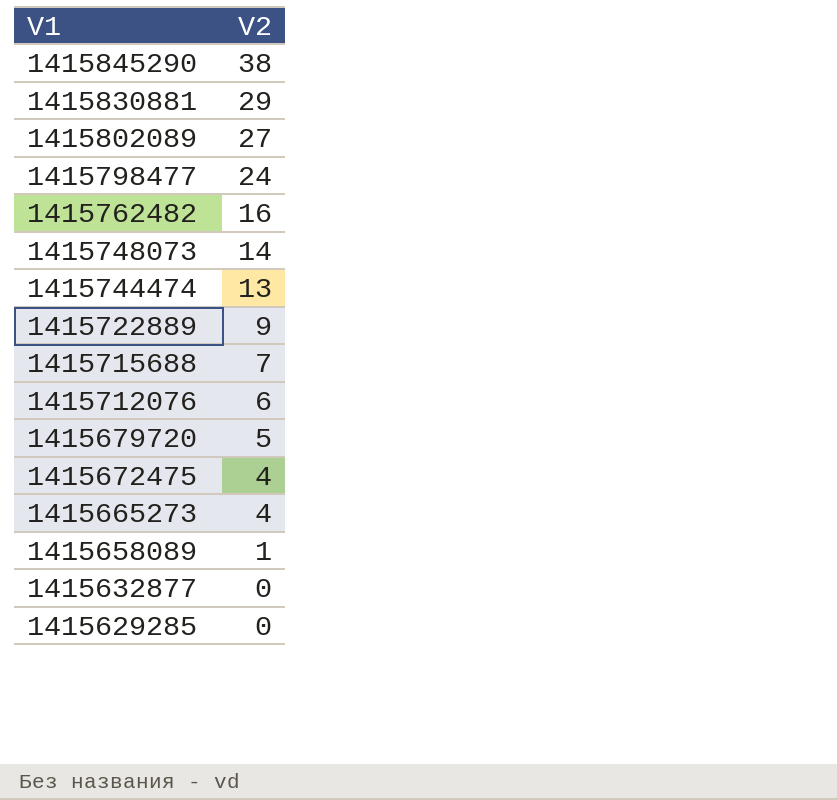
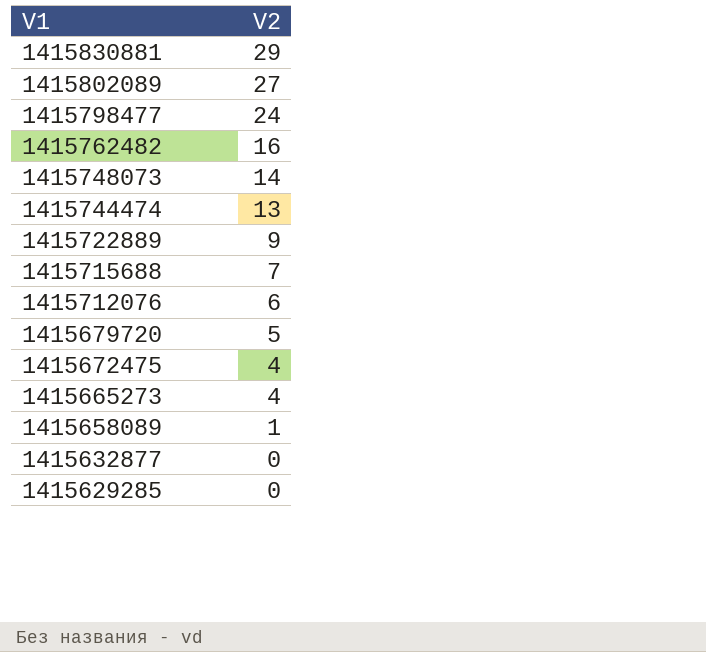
row 1415845290: 38 -> none

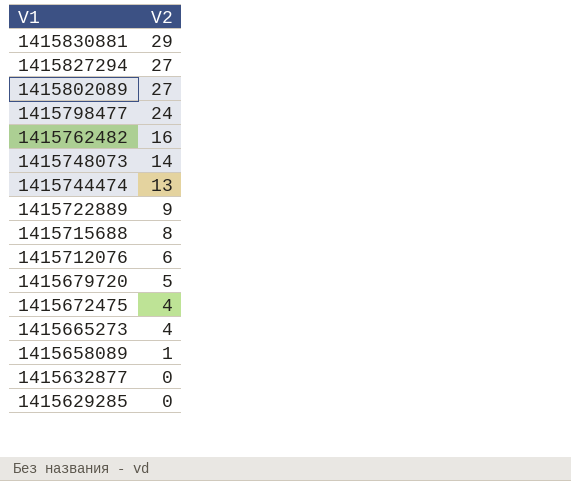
row 1415827294: none -> 27
1415715688 | V2: 7 -> 8

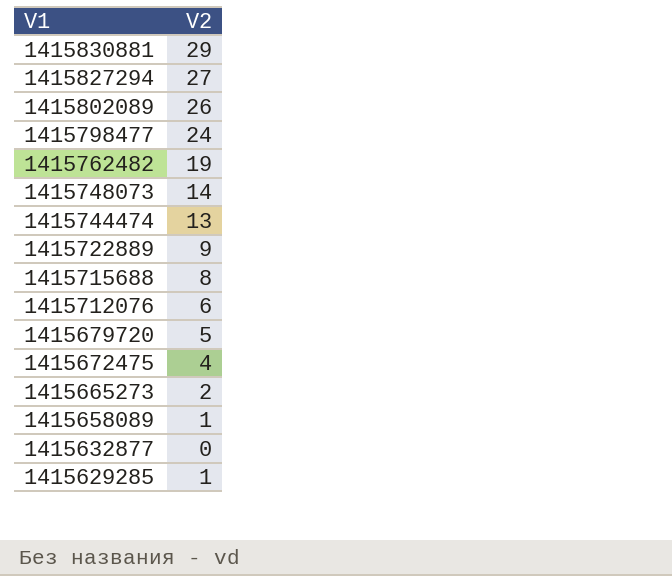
1415802089 | V2: 27 -> 26
1415762482 | V2: 16 -> 19
1415665273 | V2: 4 -> 2
1415629285 | V2: 0 -> 1

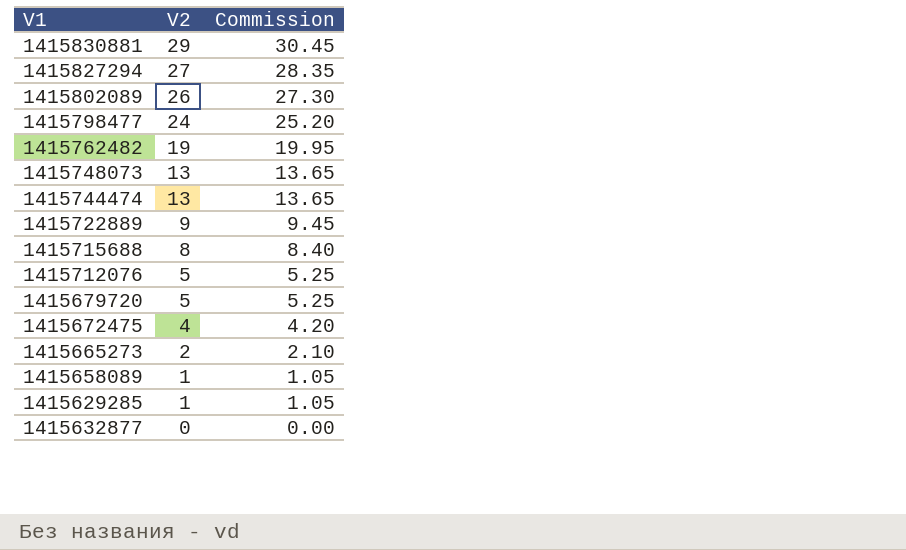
row order: V1 descending -> V2 descending
column Commission | formula: none -> [V2] * 1.05
1415748073 | V2: 14 -> 13
1415712076 | V2: 6 -> 5

